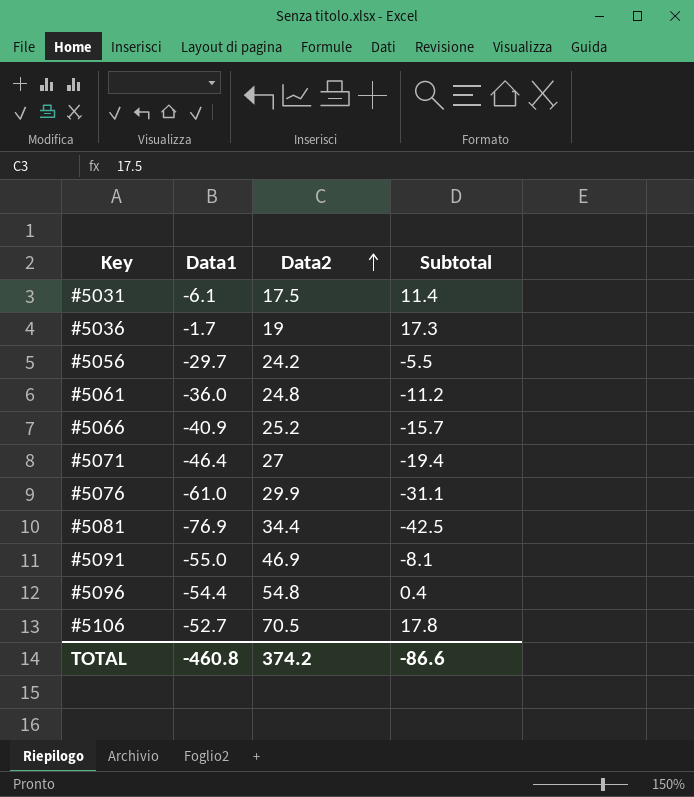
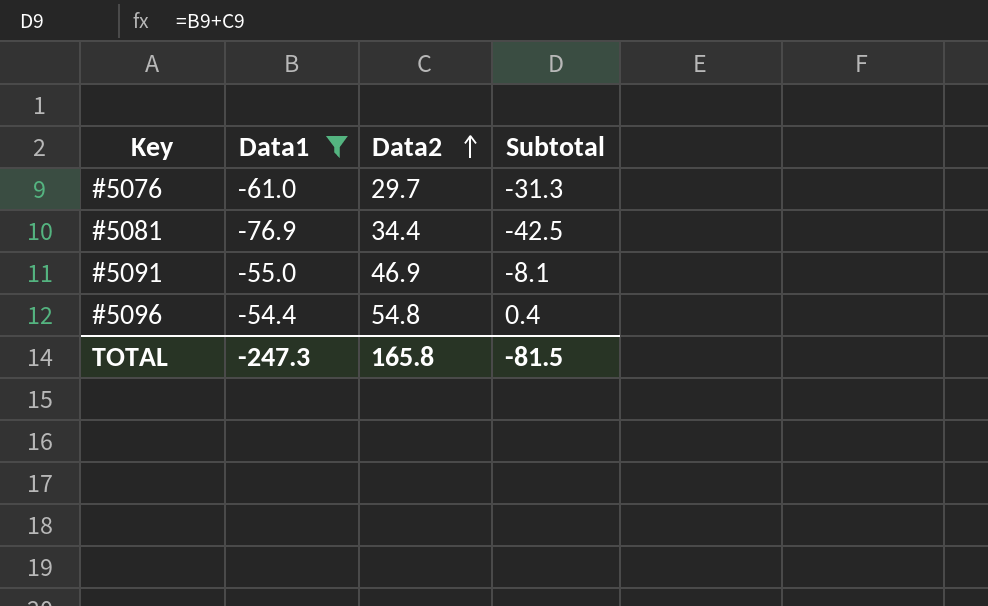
filter: none -> Data1 <= -54.4
#5076 | Data2: 29.9 -> 29.7
#5076 | Subtotal: -31.1 -> -31.3
TOTAL | Data1: -460.8 -> -247.3
TOTAL | Data2: 374.2 -> 165.8
TOTAL | Subtotal: -86.6 -> -81.5

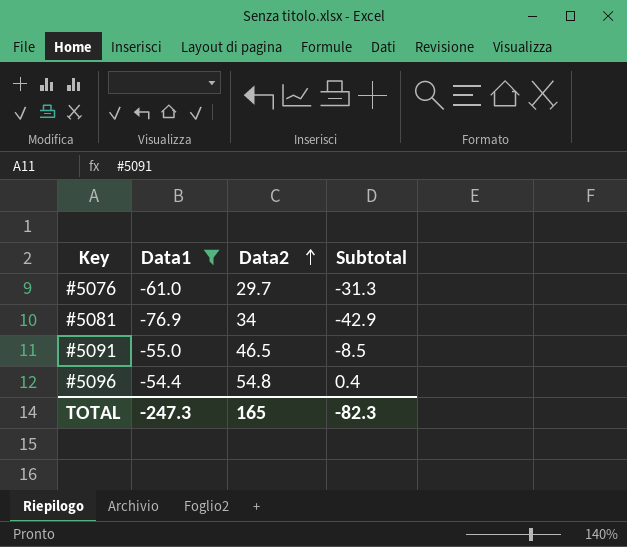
#5081 | Data2: 34.4 -> 34
#5081 | Subtotal: -42.5 -> -42.9
#5091 | Data2: 46.9 -> 46.5
#5091 | Subtotal: -8.1 -> -8.5
TOTAL | Data2: 165.8 -> 165
TOTAL | Subtotal: -81.5 -> -82.3

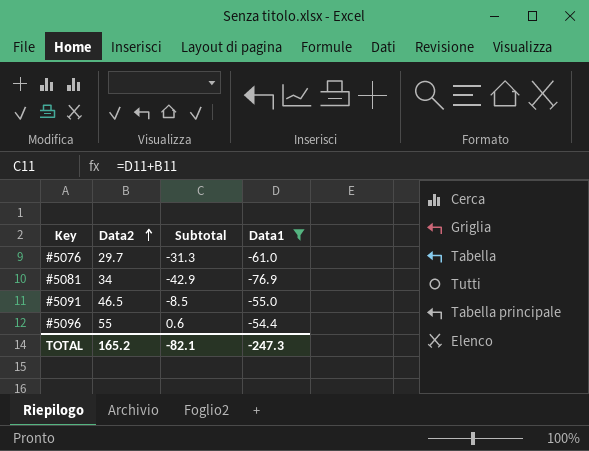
column Data1 | position: 2 -> 4
#5096 | Data2: 54.8 -> 55
#5096 | Subtotal: 0.4 -> 0.6
TOTAL | Data2: 165 -> 165.2
TOTAL | Subtotal: -82.3 -> -82.1

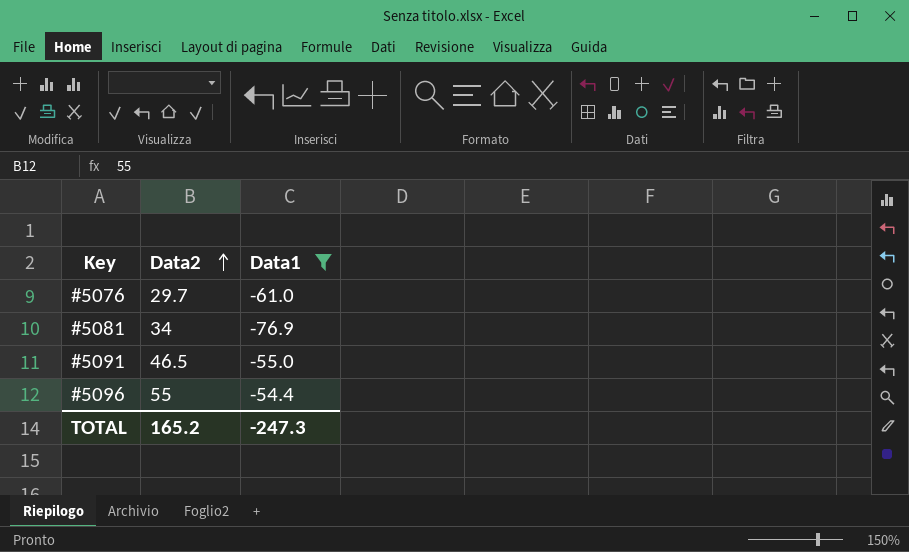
column Subtotal | formula: [Data2] + [Data1] -> none

